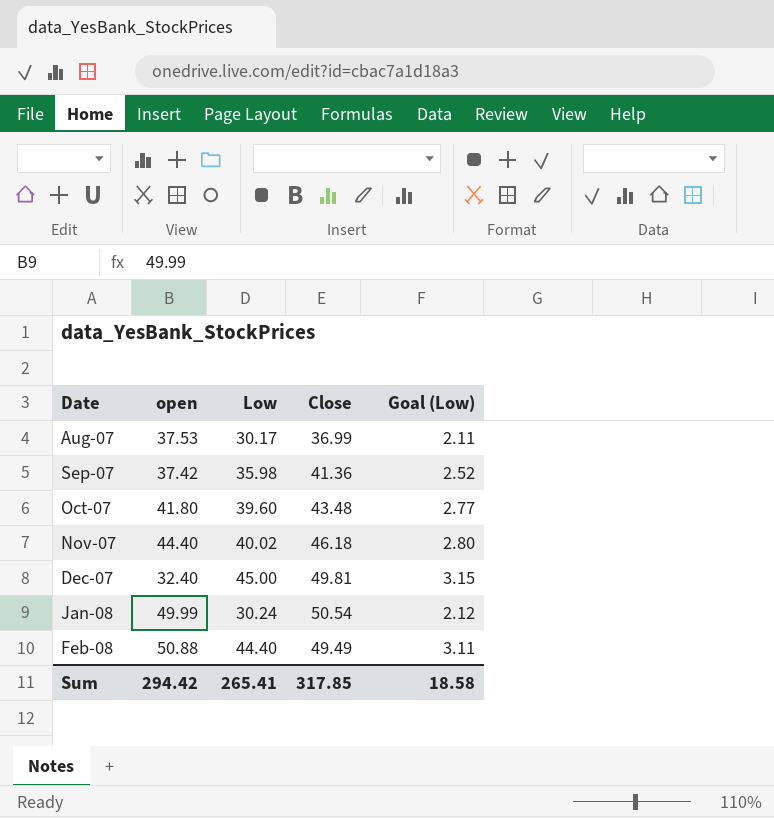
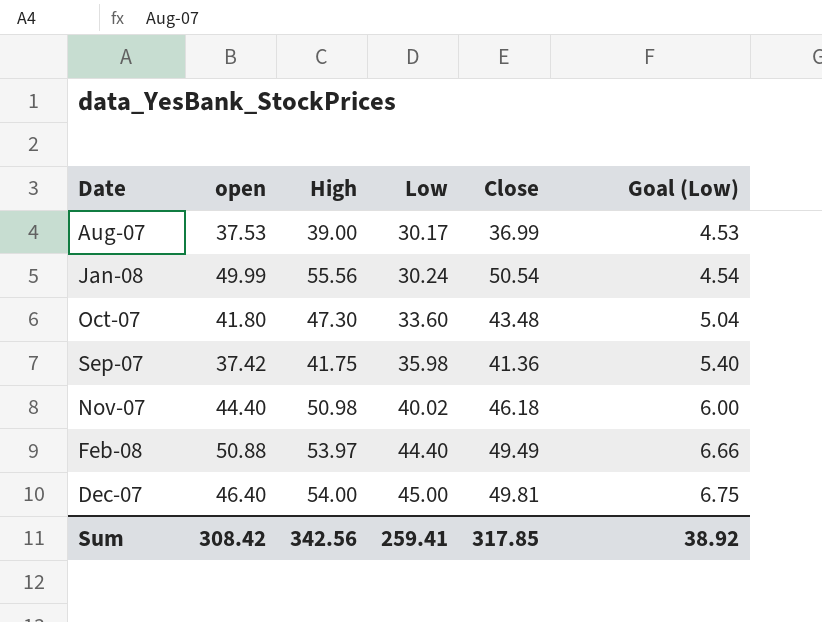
row order: Date ascending -> Low ascending
column High | position: none -> 3
column Goal (Low) | formula: [Low] * 0.07 -> [Low] * 0.15
Oct-07 | Low: 39.60 -> 33.60
Dec-07 | open: 32.40 -> 46.40
Sum | open: 294.42 -> 308.42
Sum | Low: 265.41 -> 259.41
Sum | Goal (Low): 18.58 -> 38.92

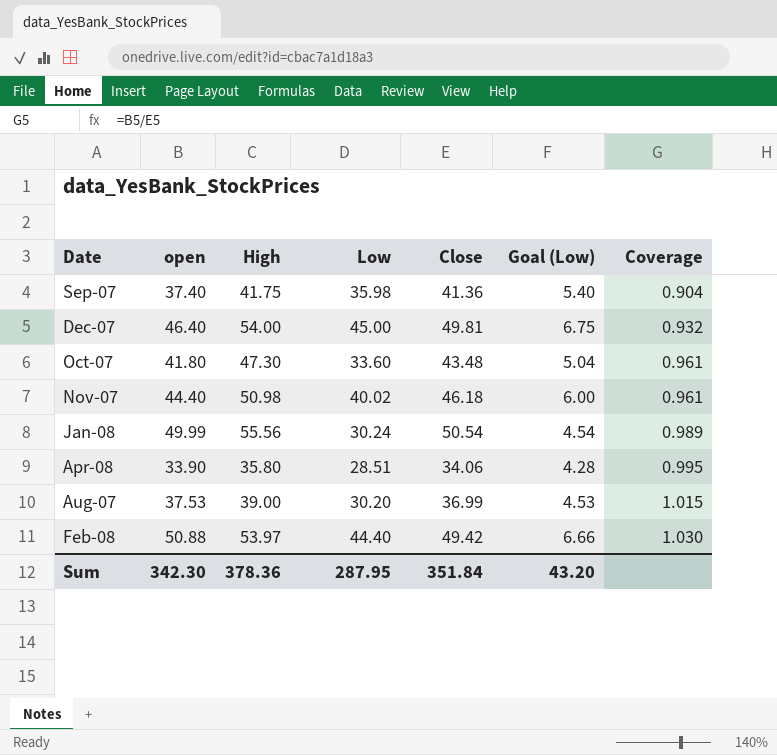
row order: Low ascending -> Coverage ascending
column Coverage | formula: none -> [open] / [Close]
Sep-07 | open: 37.42 -> 37.40
row Apr-08: none -> 33.90 | 35.80 | 28.51 | 34.06 | 4.28 | 0.995
Aug-07 | Low: 30.17 -> 30.20
Feb-08 | Close: 49.49 -> 49.42
Sum | open: 308.42 -> 342.30
Sum | High: 342.56 -> 378.36
Sum | Low: 259.41 -> 287.95
Sum | Close: 317.85 -> 351.84
Sum | Goal (Low): 38.92 -> 43.20

